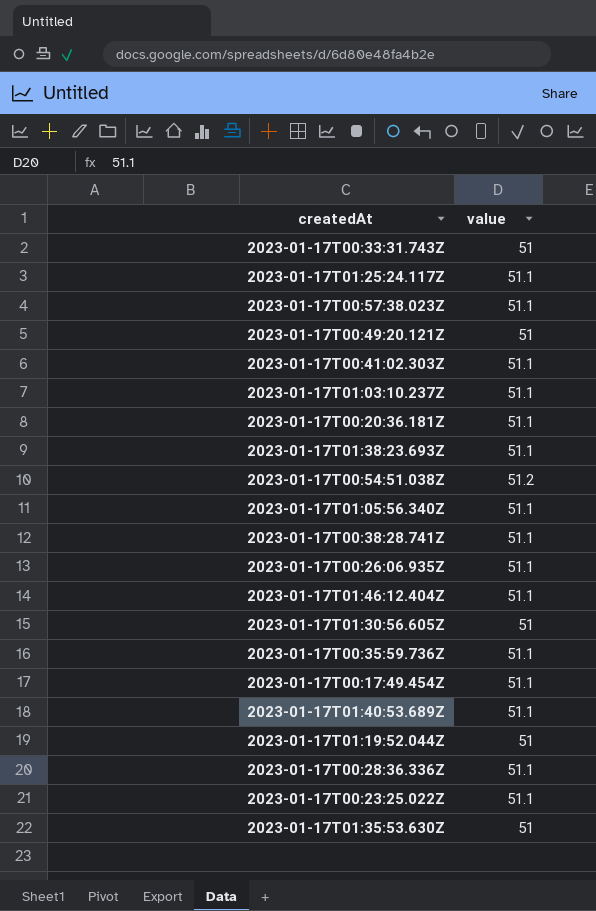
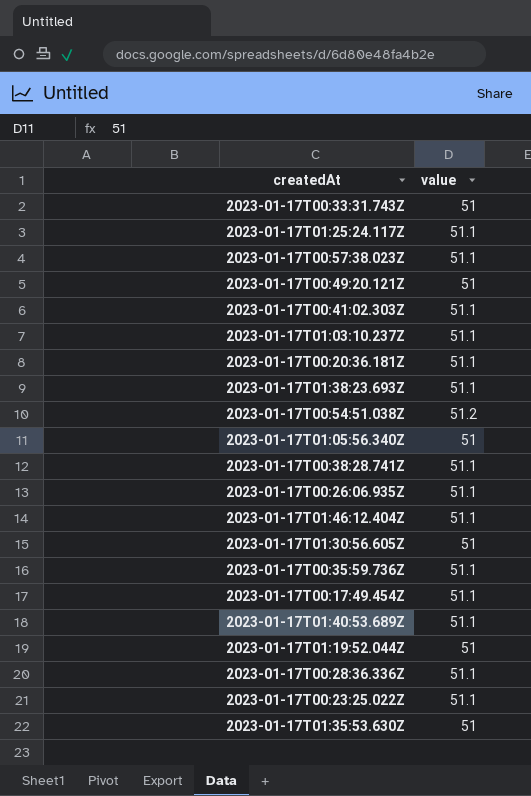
2023-01-17T01:05:56.340Z | value: 51.1 -> 51

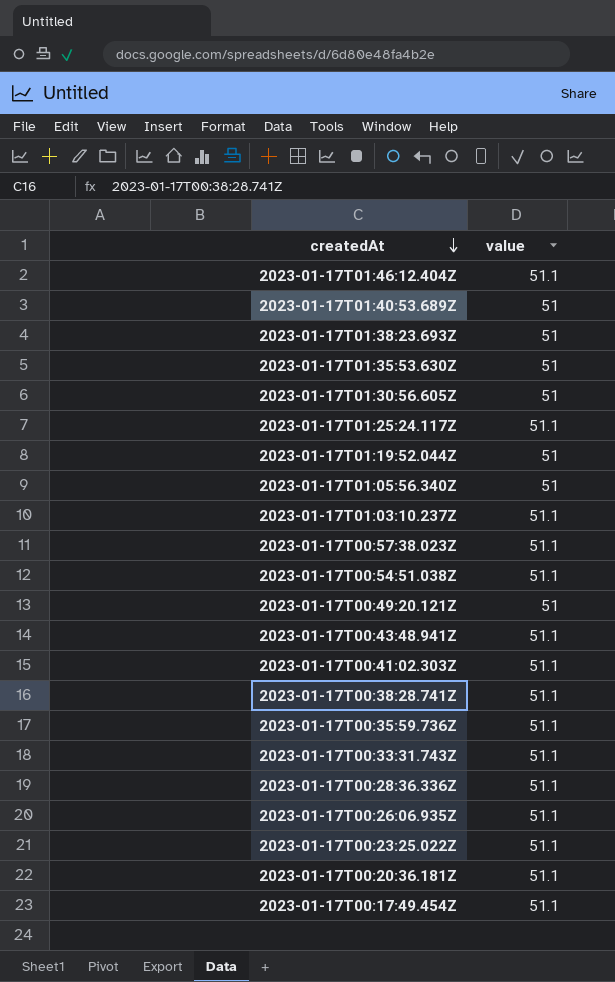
row order: none -> createdAt descending
2023-01-17T01:40:53.689Z | value: 51.1 -> 51
2023-01-17T01:38:23.693Z | value: 51.1 -> 51
2023-01-17T00:54:51.038Z | value: 51.2 -> 51.1
row 2023-01-17T00:43:48.941Z: none -> 51.1
2023-01-17T00:33:31.743Z | value: 51 -> 51.1

